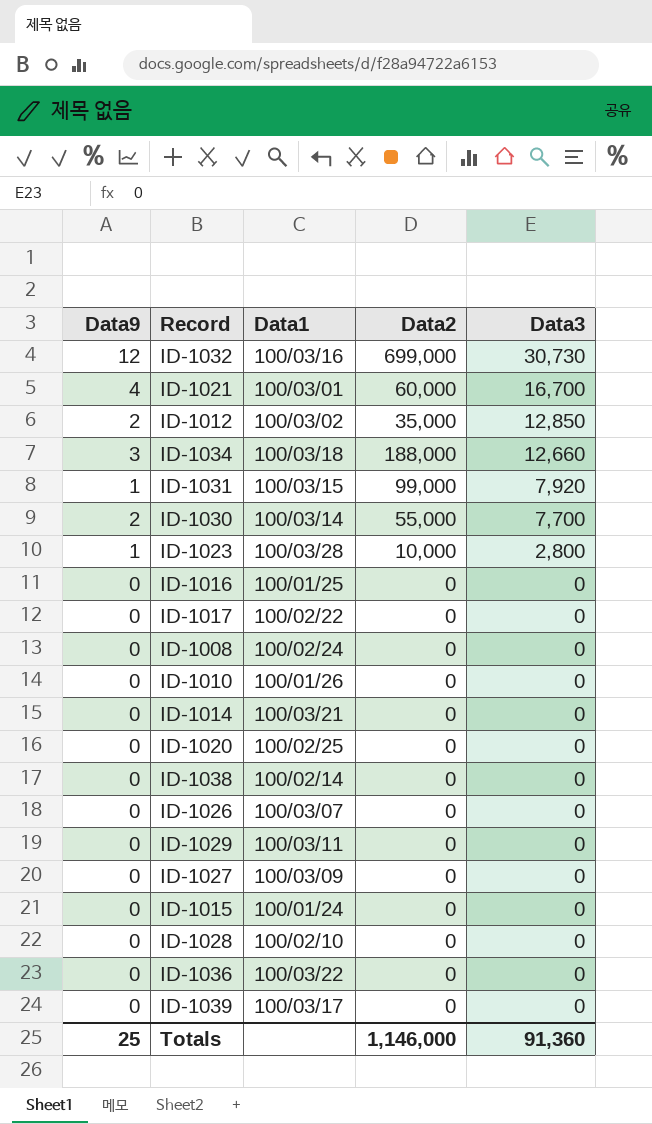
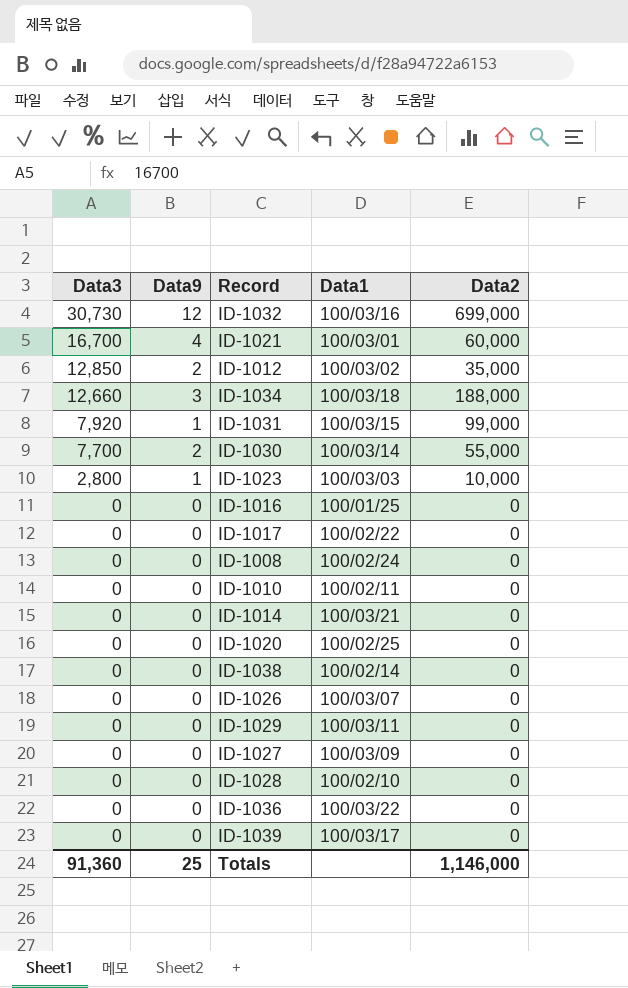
column Data3 | position: 5 -> 1
row ID-1015: 0 | 100/01/24 | 0 | 0 -> none
ID-1023 | Data1: 100/03/28 -> 100/03/03
ID-1010 | Data1: 100/01/26 -> 100/02/11

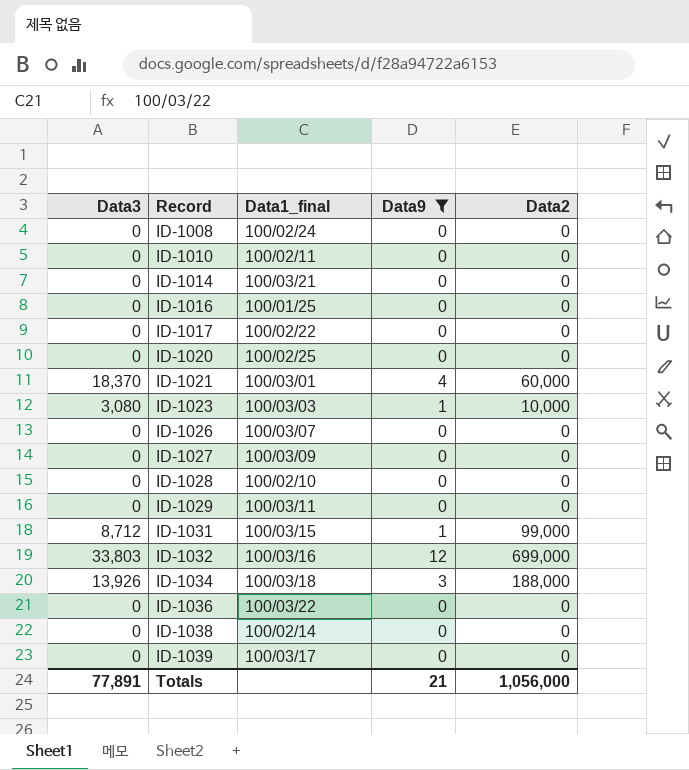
filter: none -> Data9 != 2
row order: Data3 descending -> Record ascending
column name: Data1 -> Data1_final
column Data9 | position: 2 -> 4
ID-1021 | Data3: 16,700 -> 18,370
ID-1023 | Data3: 2,800 -> 3,080
ID-1031 | Data3: 7,920 -> 8,712
ID-1032 | Data3: 30,730 -> 33,803
ID-1034 | Data3: 12,660 -> 13,926
Totals | Data3: 91,360 -> 77,891
Totals | Data9: 25 -> 21
Totals | Data2: 1,146,000 -> 1,056,000

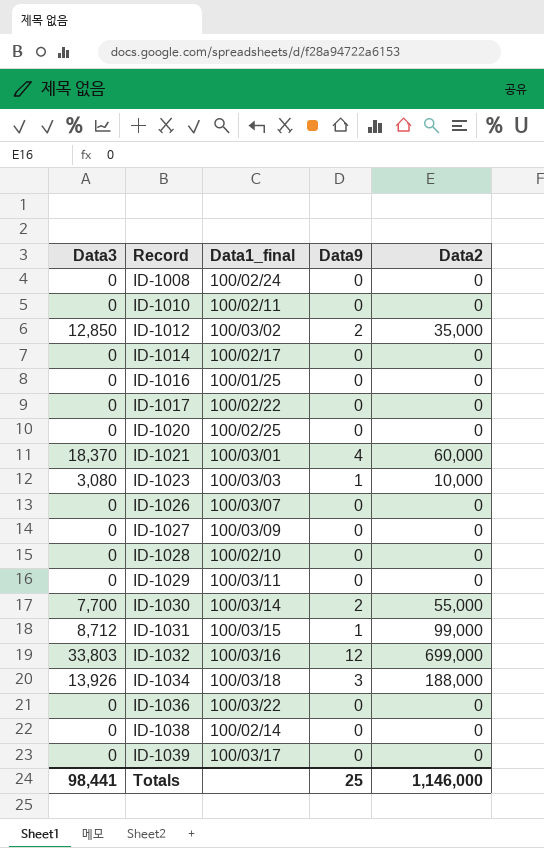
filter: Data9 != 2 -> none
ID-1014 | Data1_final: 100/03/21 -> 100/02/17
Totals | Data3: 77,891 -> 98,441
Totals | Data9: 21 -> 25
Totals | Data2: 1,056,000 -> 1,146,000

